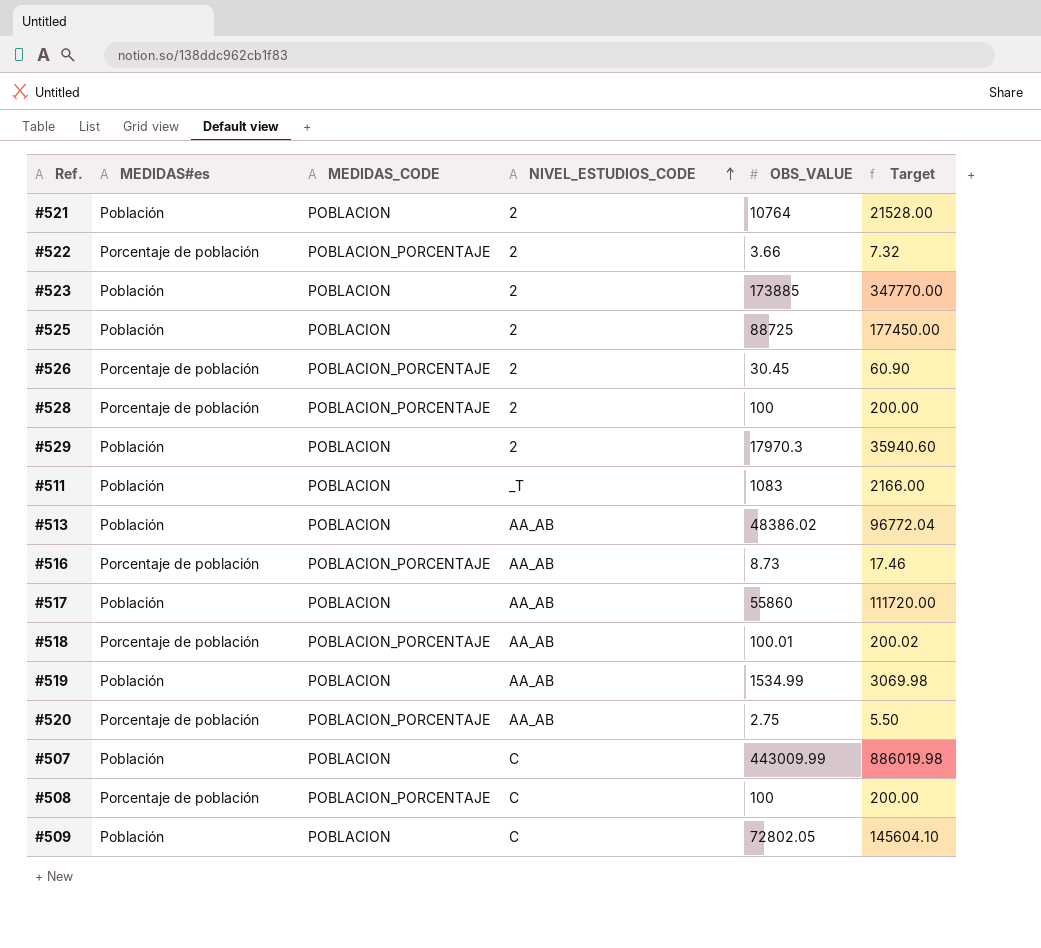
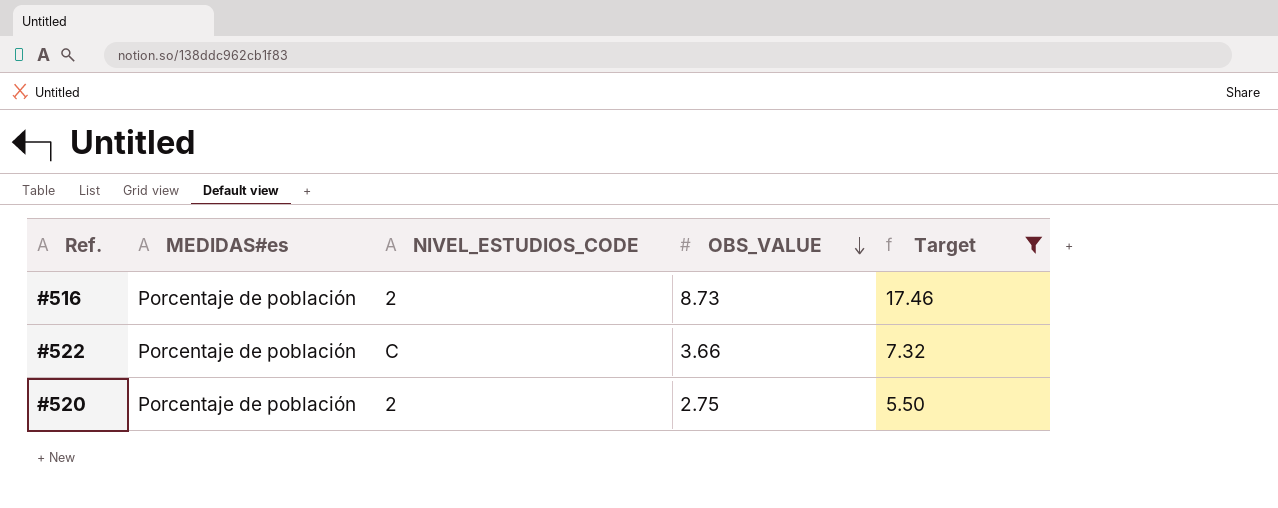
filter: none -> Target <= 17.46
row order: NIVEL_ESTUDIOS_CODE ascending -> OBS_VALUE descending
column MEDIDAS_CODE | position: 3 -> none
#516 | NIVEL_ESTUDIOS_CODE: AA_AB -> 2
#522 | NIVEL_ESTUDIOS_CODE: 2 -> C
#520 | NIVEL_ESTUDIOS_CODE: AA_AB -> 2

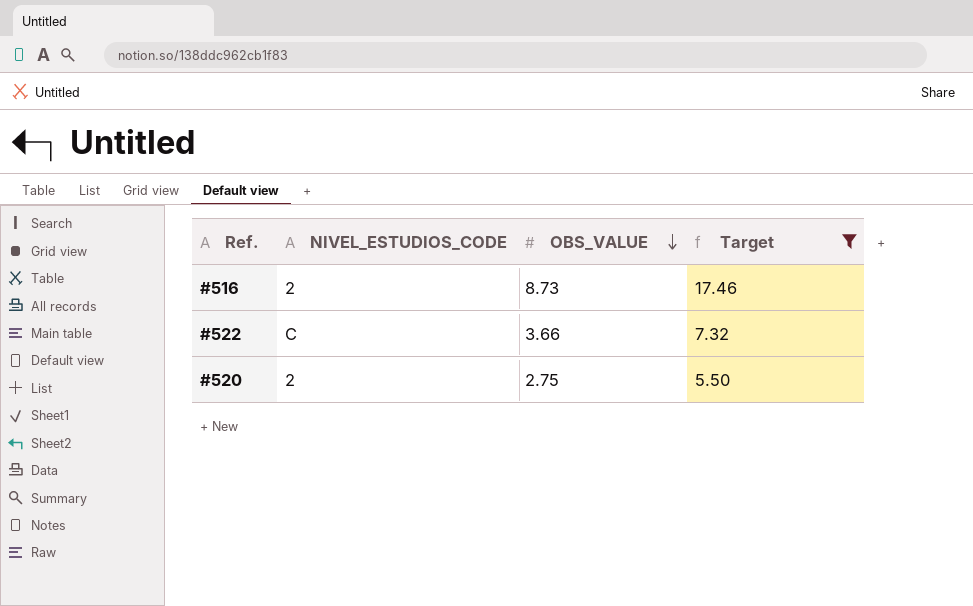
column MEDIDAS#es | position: 2 -> none

